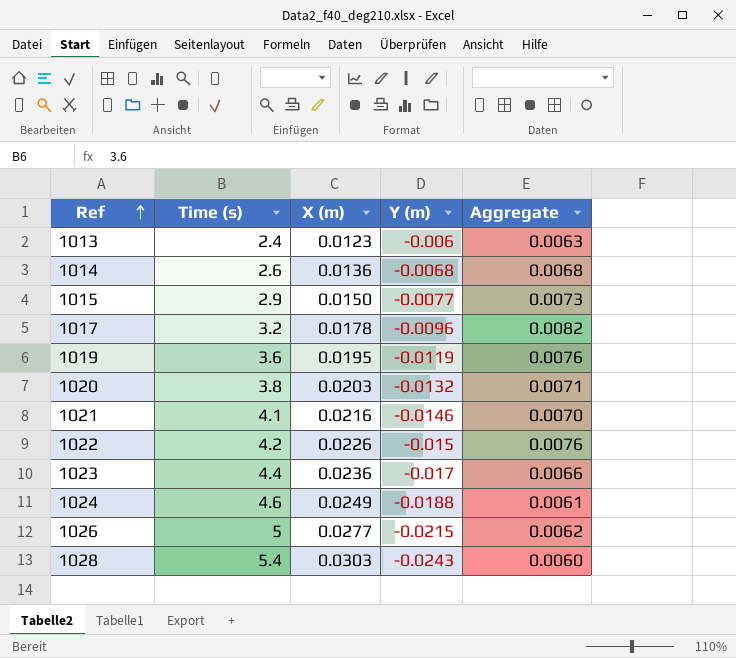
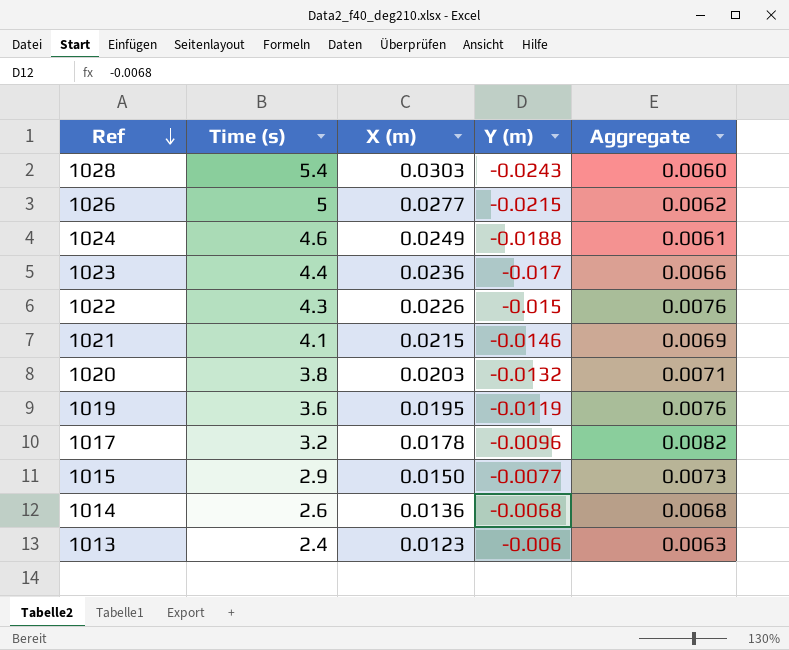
row order: Ref ascending -> Ref descending
1022 | Time (s): 4.2 -> 4.3
1021 | X (m): 0.0216 -> 0.0215
1021 | Aggregate: 0.0070 -> 0.0069

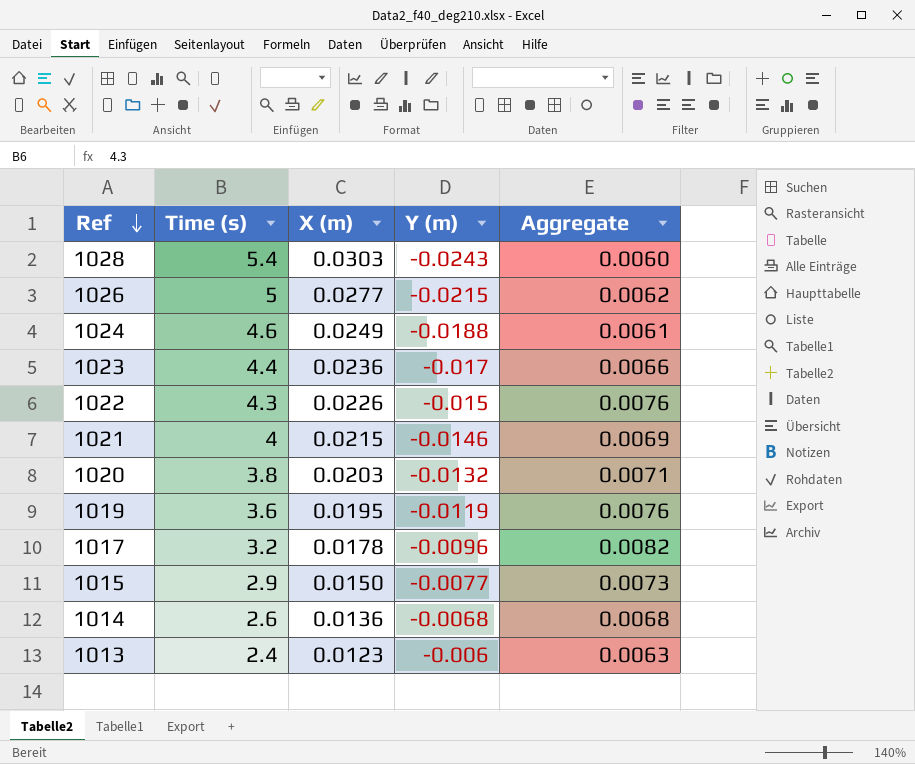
1021 | Time (s): 4.1 -> 4

